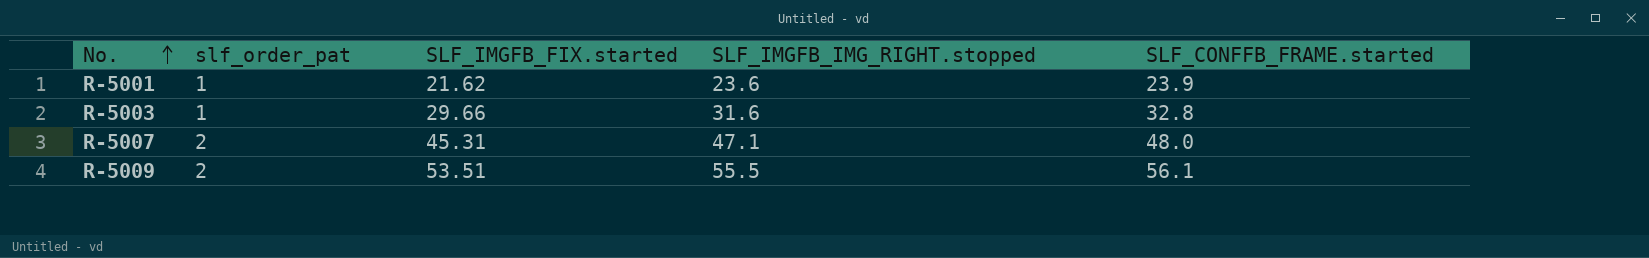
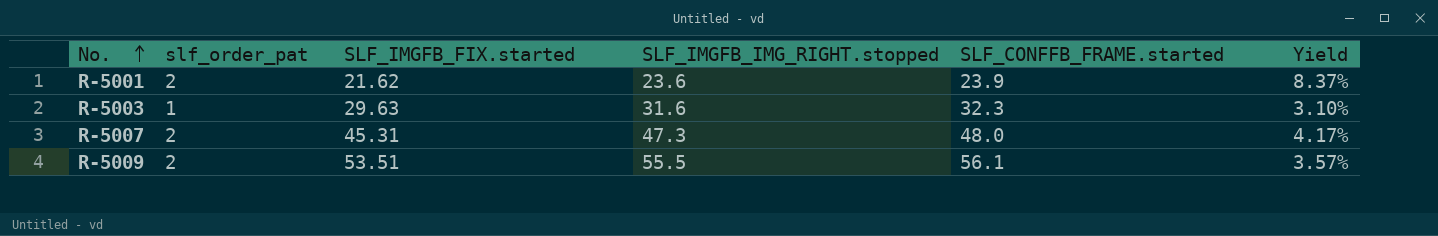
column Yield | formula: none -> [slf_order_pat] / [SLF_CONFFB_FRAME.started]
R-5001 | slf_order_pat: 1 -> 2
R-5003 | SLF_IMGFB_FIX.started: 29.66 -> 29.63
R-5003 | SLF_CONFFB_FRAME.started: 32.8 -> 32.3
R-5007 | SLF_IMGFB_IMG_RIGHT.stopped: 47.1 -> 47.3

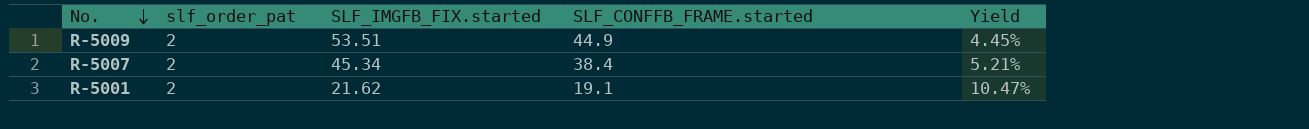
row order: No. ascending -> No. descending
column SLF_IMGFB_IMG_RIGHT.stopped | position: 4 -> none
row R-5003: 1 | 29.63 | 31.6 | 32.3 | 3.10% -> none
R-5009 | SLF_CONFFB_FRAME.started: 56.1 -> 44.9
R-5009 | Yield: 3.57% -> 4.45%
R-5007 | SLF_IMGFB_FIX.started: 45.31 -> 45.34
R-5007 | SLF_CONFFB_FRAME.started: 48.0 -> 38.4
R-5007 | Yield: 4.17% -> 5.21%
R-5001 | SLF_CONFFB_FRAME.started: 23.9 -> 19.1
R-5001 | Yield: 8.37% -> 10.47%

